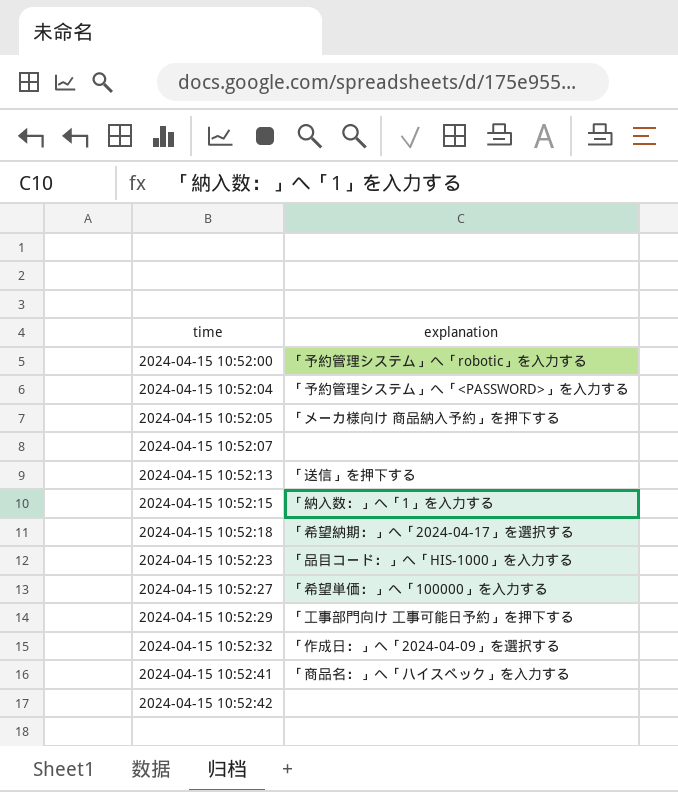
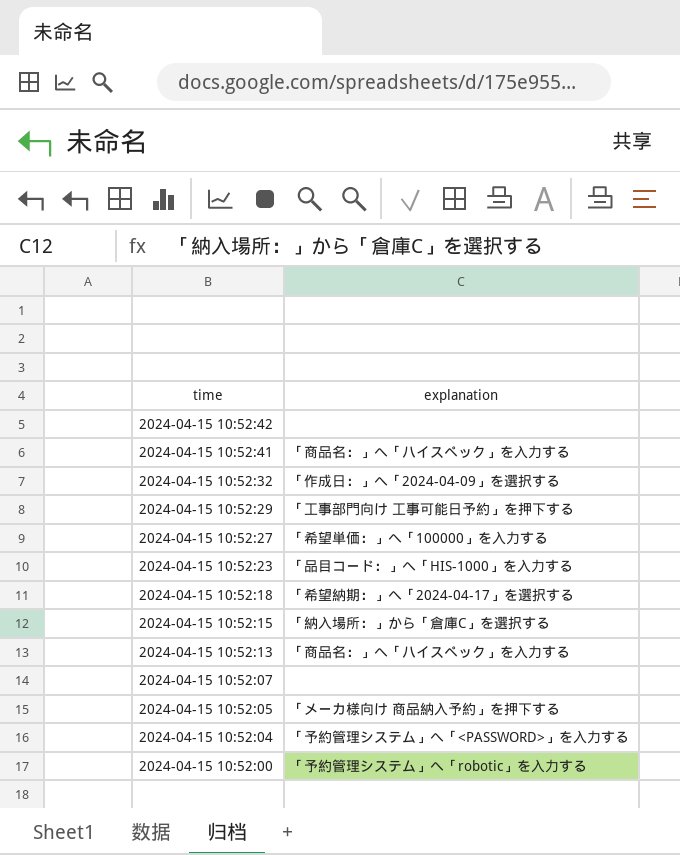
row order: time ascending -> time descending
2024-04-15 10:52:15 | explanation: 「納入数：」へ「1」を入力する -> 「納入場所：」から「倉庫C」を選択する
2024-04-15 10:52:13 | explanation: 「送信」を押下する -> 「商品名：」へ「ハイスペック」を入力する

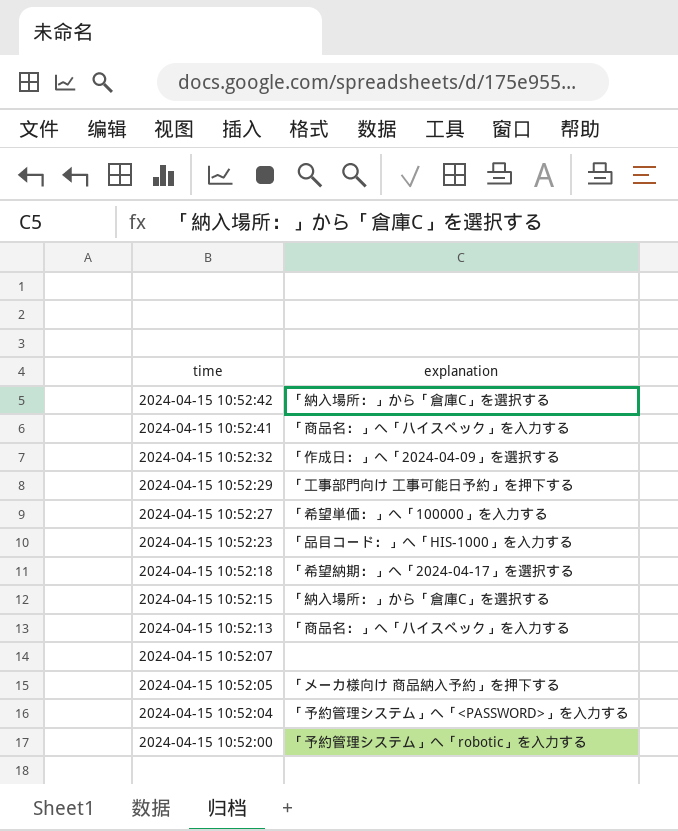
2024-04-15 10:52:42 | explanation: none -> 「納入場所：」から「倉庫C」を選択する

